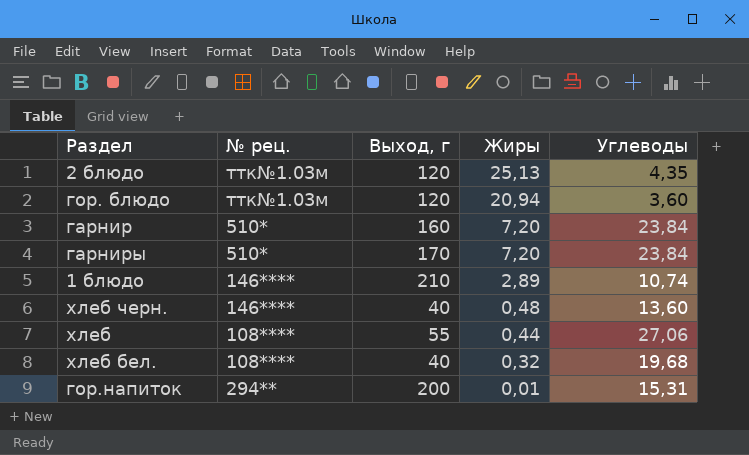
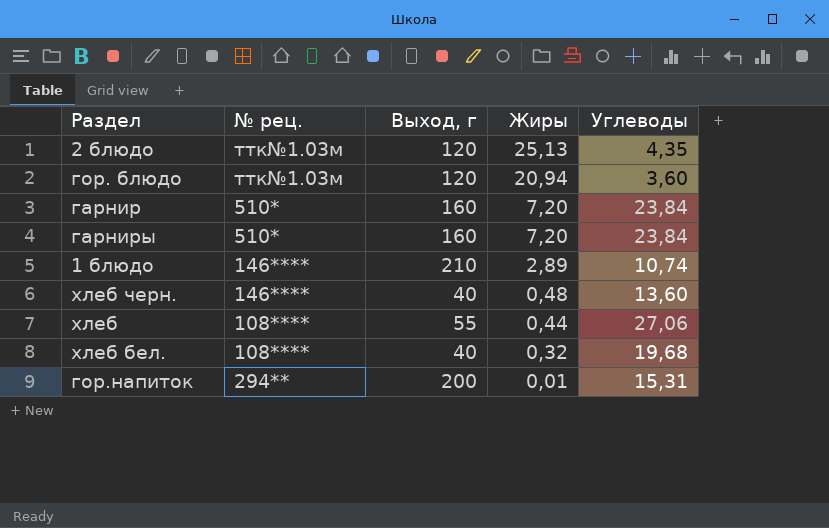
гарниры | Выход, г: 170 -> 160

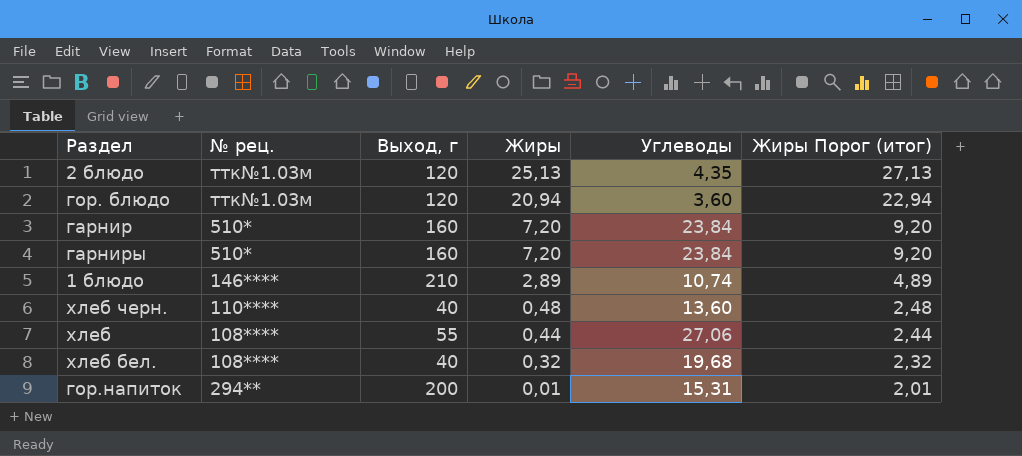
column Жиры Порог (итог) | formula: none -> [Жиры] + 2
хлеб черн. | № рец.: 146**** -> 110****

